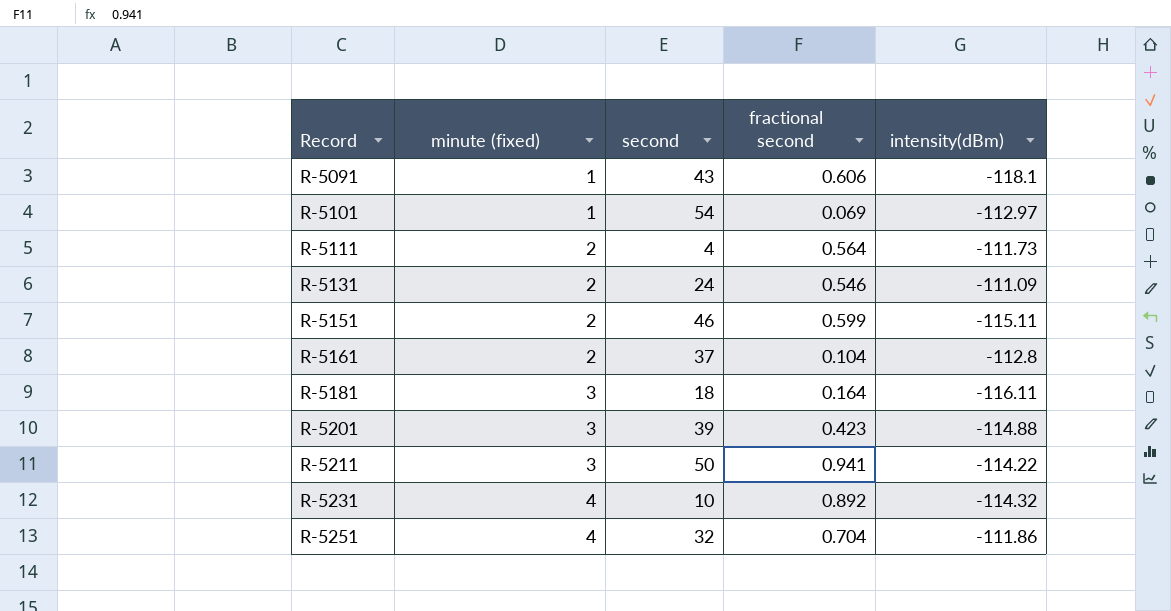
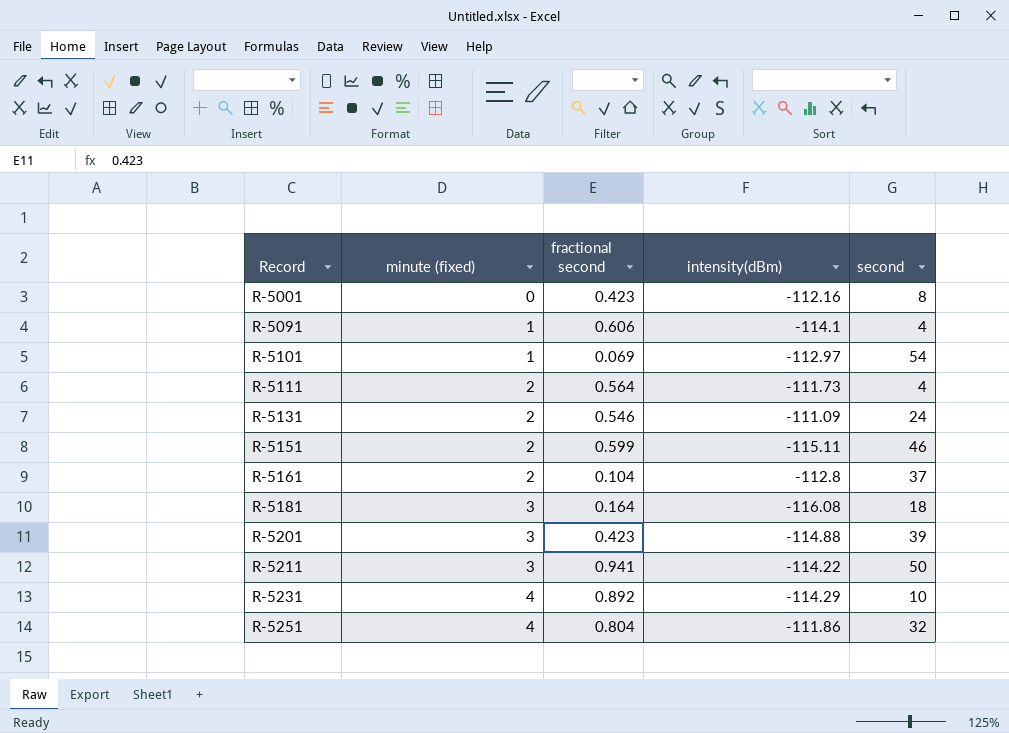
column second | position: 3 -> 5
row R-5001: none -> 0 | 0.423 | -112.16 | 8
R-5091 | intensity(dBm): -118.1 -> -114.1
R-5091 | second: 43 -> 4
R-5181 | intensity(dBm): -116.11 -> -116.08
R-5231 | intensity(dBm): -114.32 -> -114.29
R-5251 | fractional second: 0.704 -> 0.804

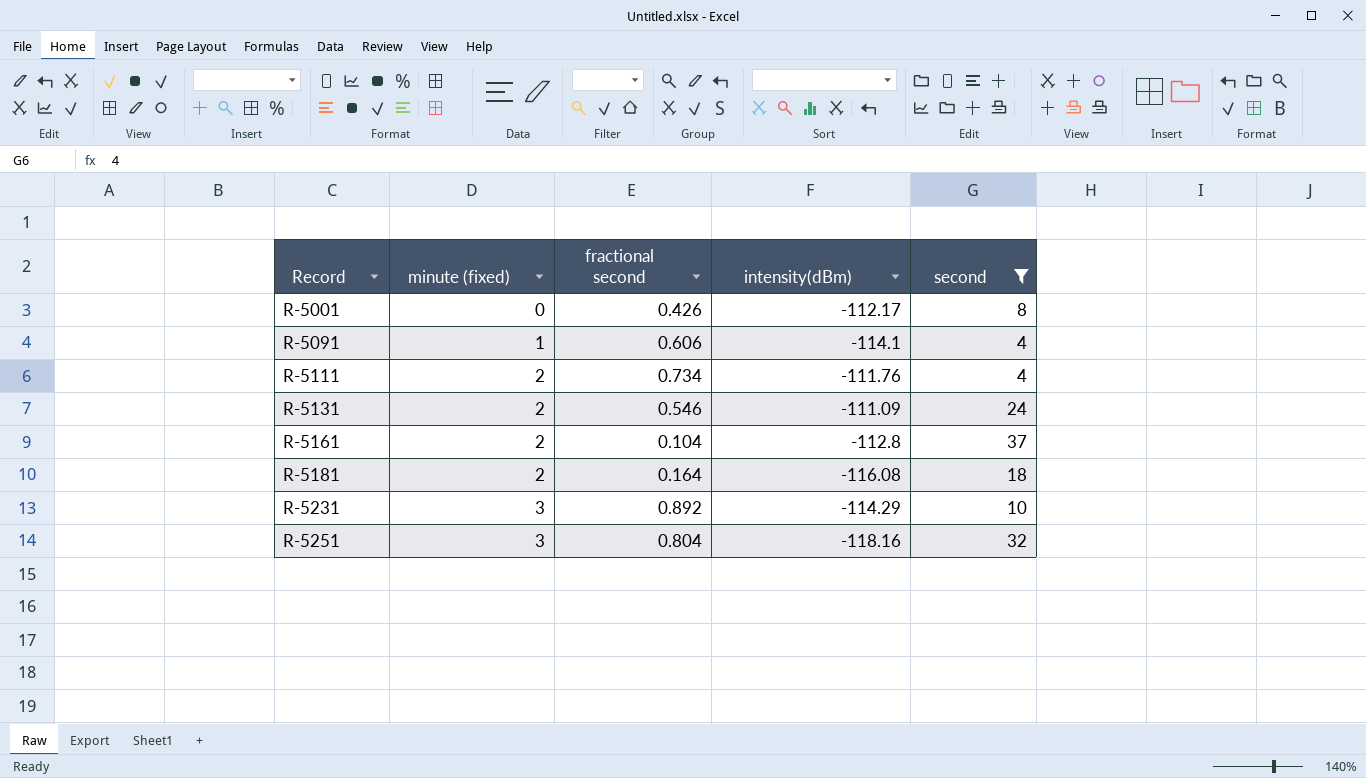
filter: none -> second <= 37
R-5001 | fractional second: 0.423 -> 0.426
R-5001 | intensity(dBm): -112.16 -> -112.17
R-5111 | fractional second: 0.564 -> 0.734
R-5111 | intensity(dBm): -111.73 -> -111.76
R-5181 | minute (fixed): 3 -> 2
R-5231 | minute (fixed): 4 -> 3
R-5251 | minute (fixed): 4 -> 3
R-5251 | intensity(dBm): -111.86 -> -118.16

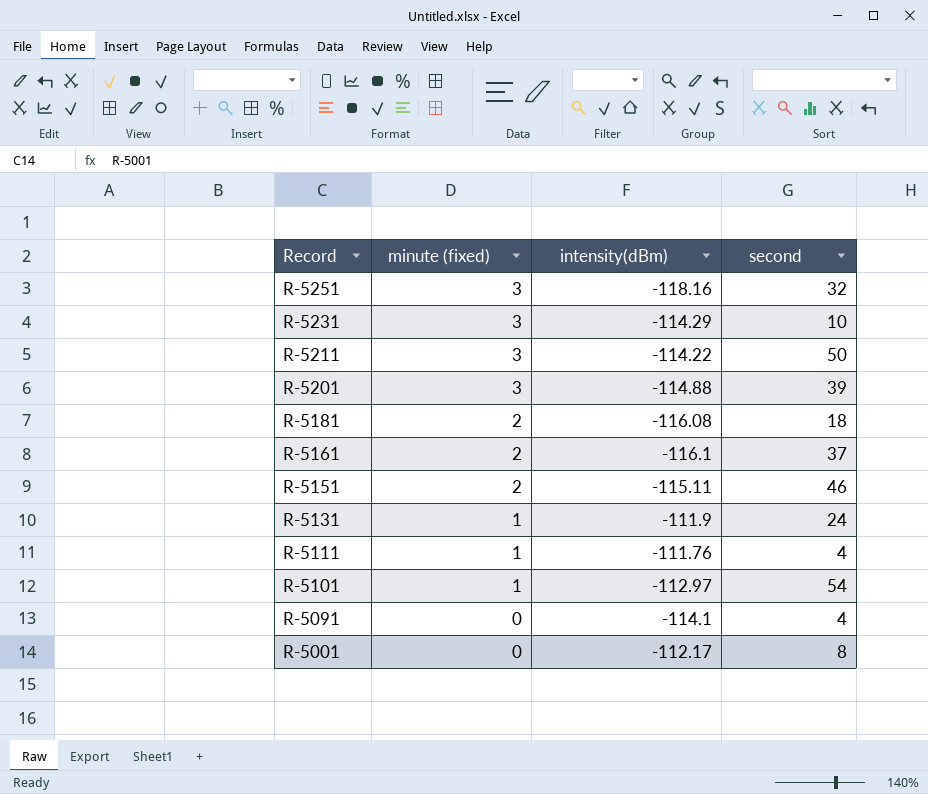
filter: second <= 37 -> none
row order: Record ascending -> Record descending
column fractional second | position: 3 -> none
R-5161 | intensity(dBm): -112.8 -> -116.1
R-5131 | minute (fixed): 2 -> 1
R-5131 | intensity(dBm): -111.09 -> -111.9
R-5111 | minute (fixed): 2 -> 1
R-5091 | minute (fixed): 1 -> 0

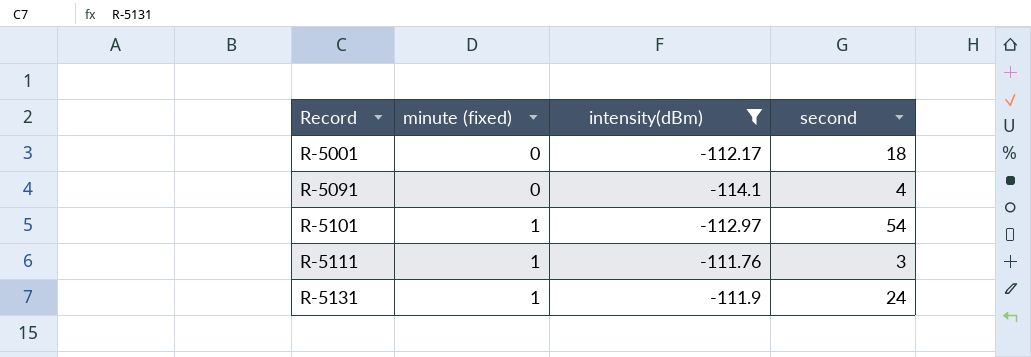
filter: none -> intensity(dBm) >= -114.1
row order: Record descending -> Record ascending
R-5001 | second: 8 -> 18
R-5111 | second: 4 -> 3

